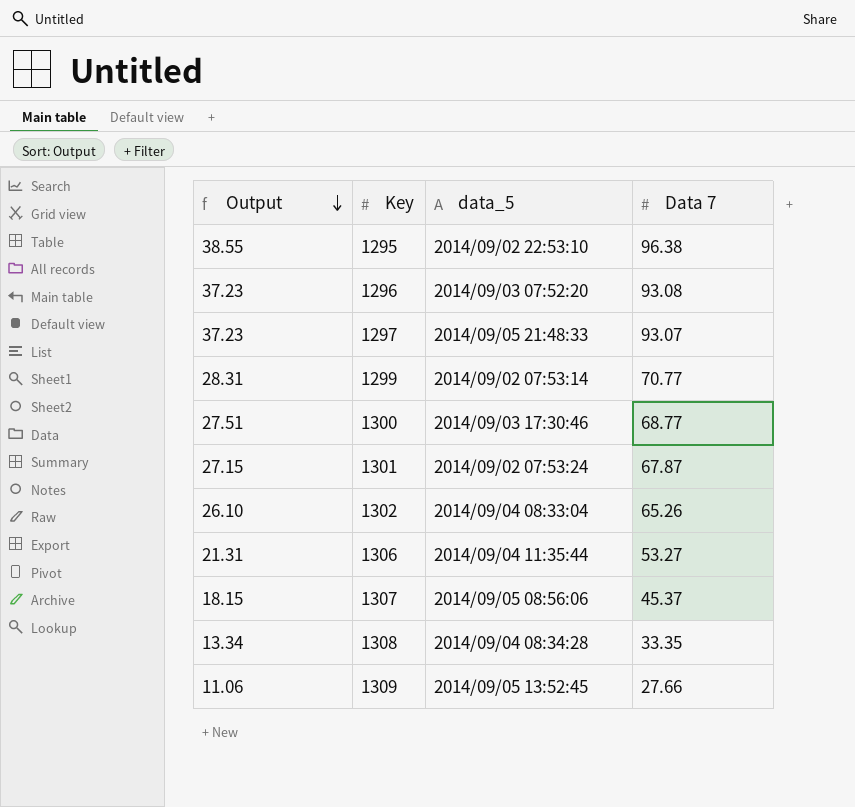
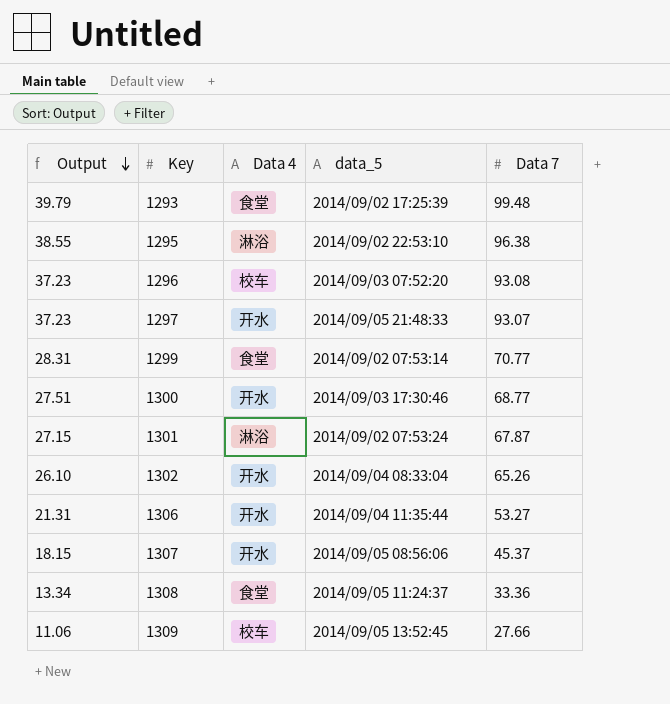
column Data 4 | position: none -> 3
row 1293: none -> 39.79 | 食堂 | 2014/09/02 17:25:39 | 99.48
1308 | data_5: 2014/09/04 08:34:28 -> 2014/09/05 11:24:37
1308 | Data 7: 33.35 -> 33.36

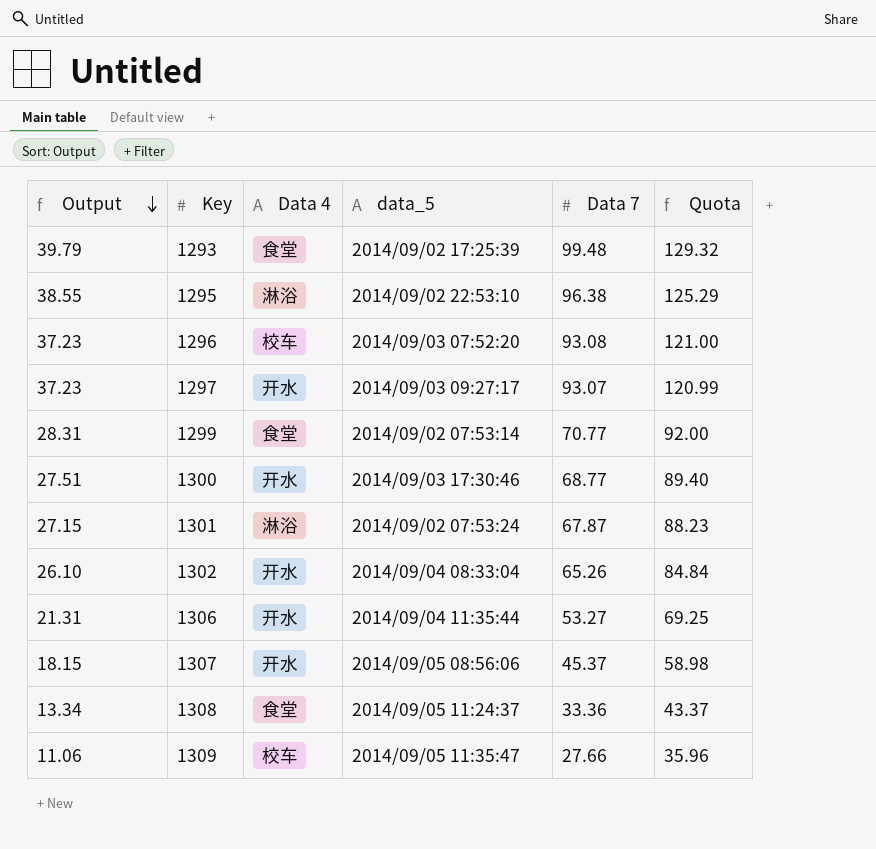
column Quota | formula: none -> [Data 7] * 1.3
1297 | data_5: 2014/09/05 21:48:33 -> 2014/09/03 09:27:17
1309 | data_5: 2014/09/05 13:52:45 -> 2014/09/05 11:35:47

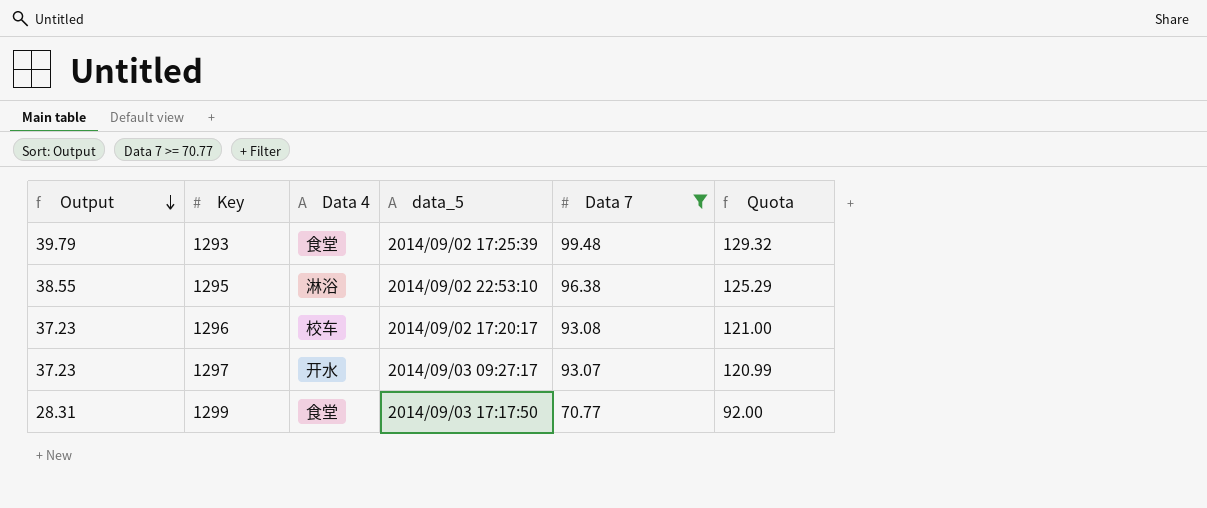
filter: none -> Data 7 >= 70.77
1296 | data_5: 2014/09/03 07:52:20 -> 2014/09/02 17:20:17
1299 | data_5: 2014/09/02 07:53:14 -> 2014/09/03 17:17:50

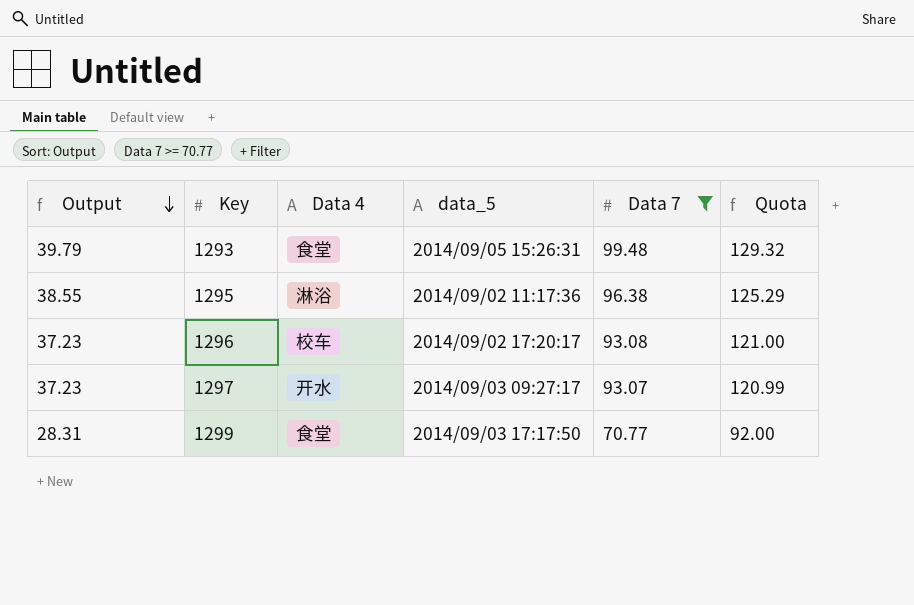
1293 | data_5: 2014/09/02 17:25:39 -> 2014/09/05 15:26:31
1295 | data_5: 2014/09/02 22:53:10 -> 2014/09/02 11:17:36

